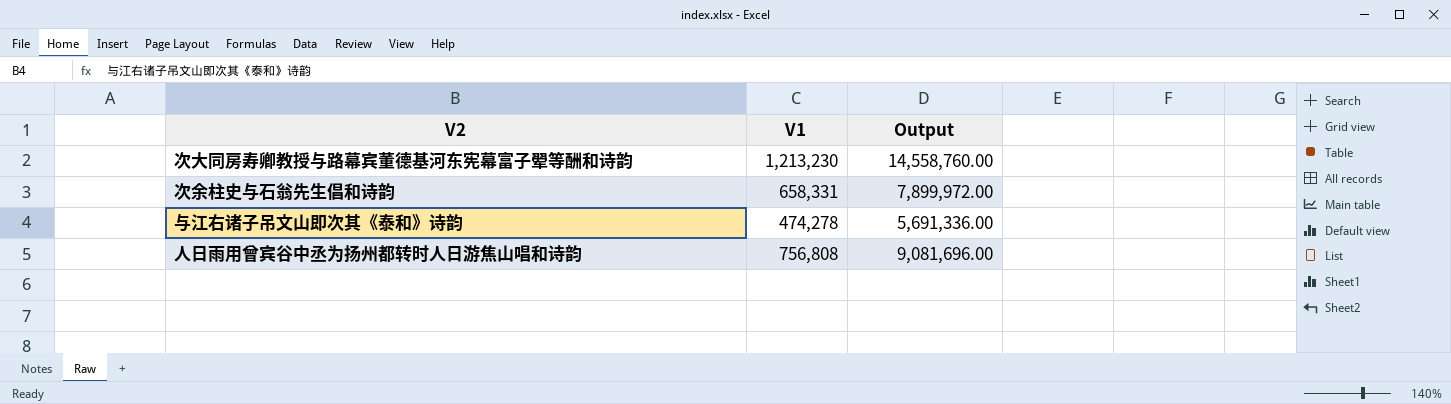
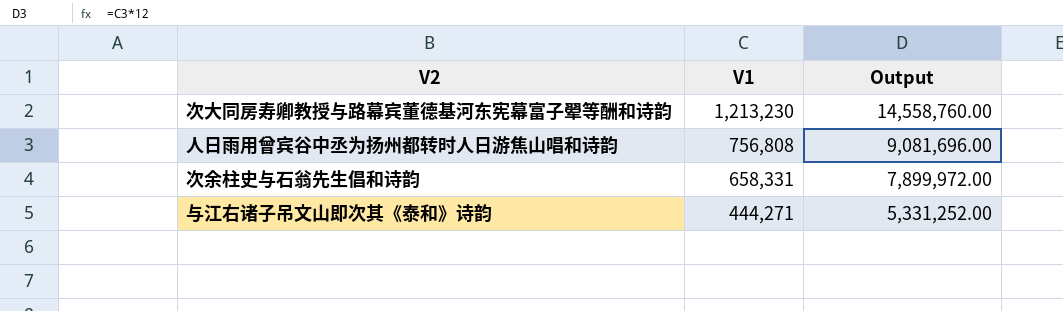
row order: none -> V1 descending
与江右诸子吊文山即次其《泰和》诗韵 | V1: 474,278 -> 444,271
与江右诸子吊文山即次其《泰和》诗韵 | Output: 5,691,336.00 -> 5,331,252.00

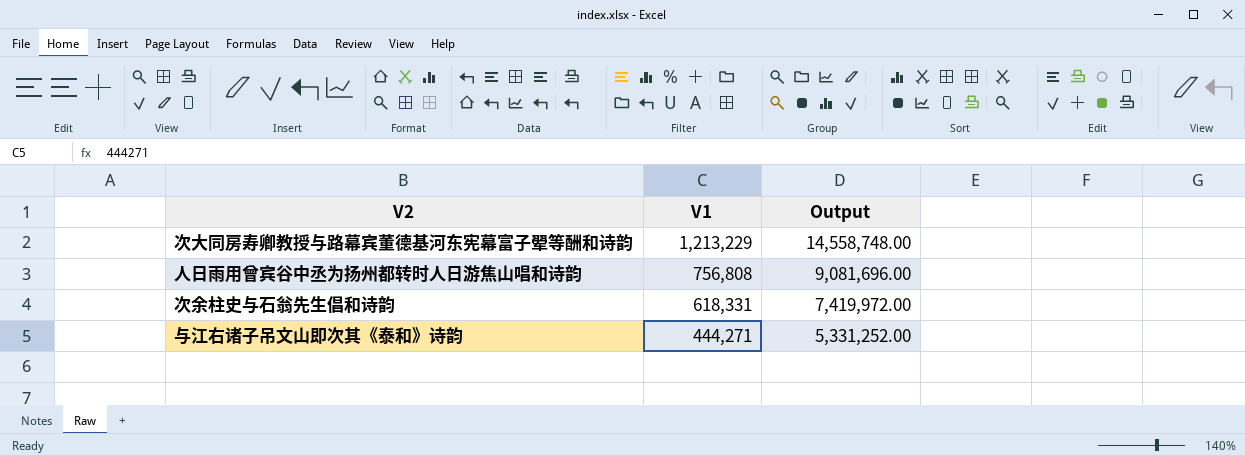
次大同房寿卿教授与路幕宾董德基河东宪幕富子翚等酬和诗韵 | V1: 1,213,230 -> 1,213,229
次大同房寿卿教授与路幕宾董德基河东宪幕富子翚等酬和诗韵 | Output: 14,558,760.00 -> 14,558,748.00
次余柱史与石翁先生倡和诗韵 | V1: 658,331 -> 618,331
次余柱史与石翁先生倡和诗韵 | Output: 7,899,972.00 -> 7,419,972.00

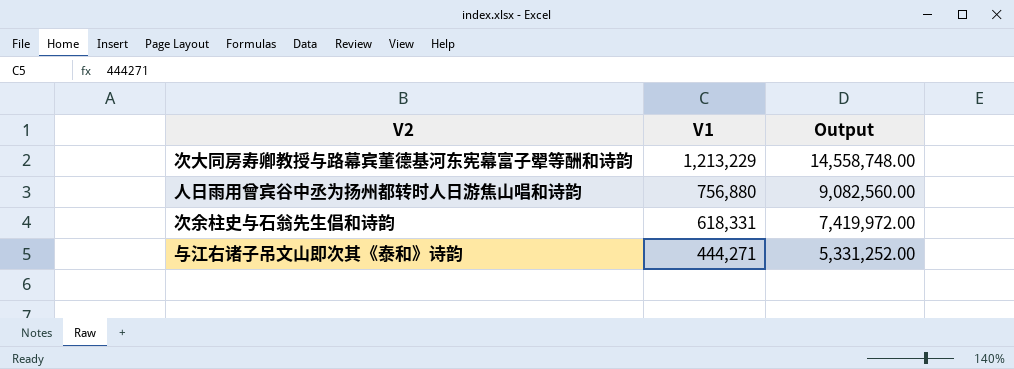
人日雨用曾宾谷中丞为扬州都转时人日游焦山唱和诗韵 | V1: 756,808 -> 756,880
人日雨用曾宾谷中丞为扬州都转时人日游焦山唱和诗韵 | Output: 9,081,696.00 -> 9,082,560.00

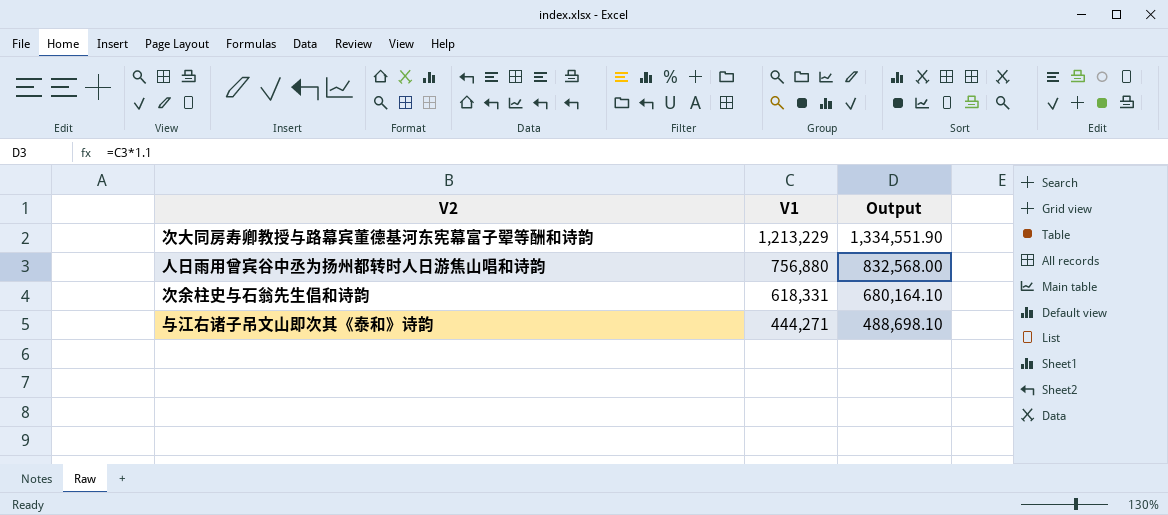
column Output | formula: [V1] * 12 -> [V1] * 1.1

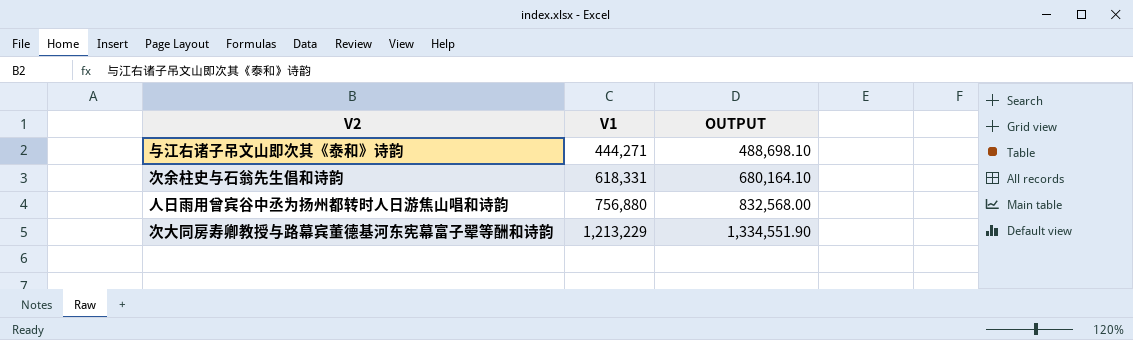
row order: V1 descending -> V1 ascending
column name: Output -> OUTPUT

